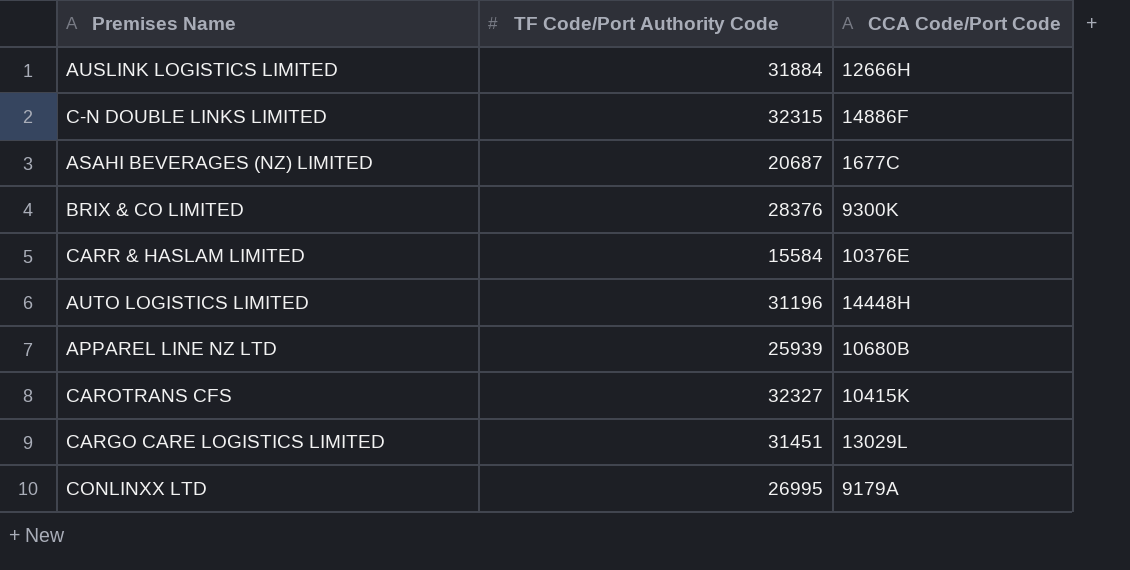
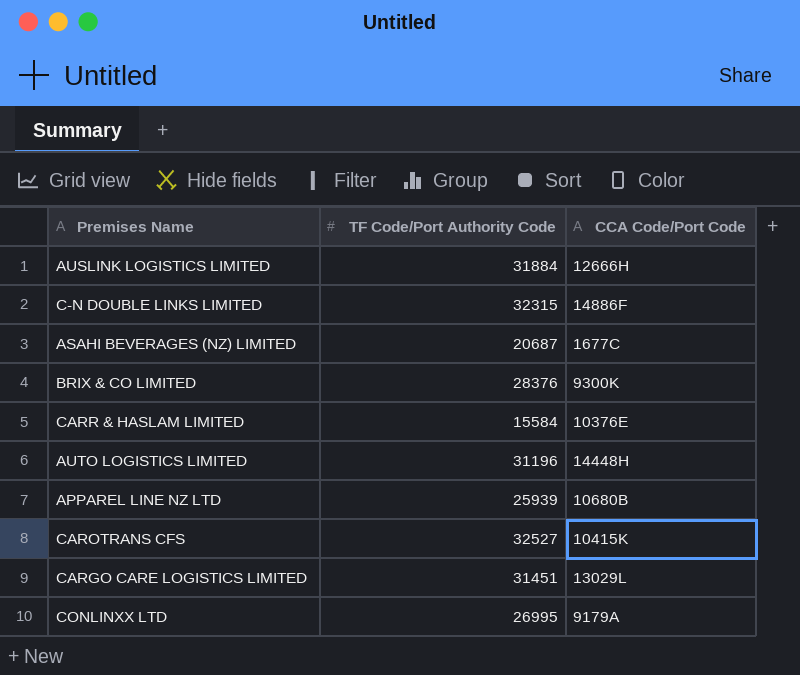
CAROTRANS CFS | TF Code/Port Authority Code: 32327 -> 32527

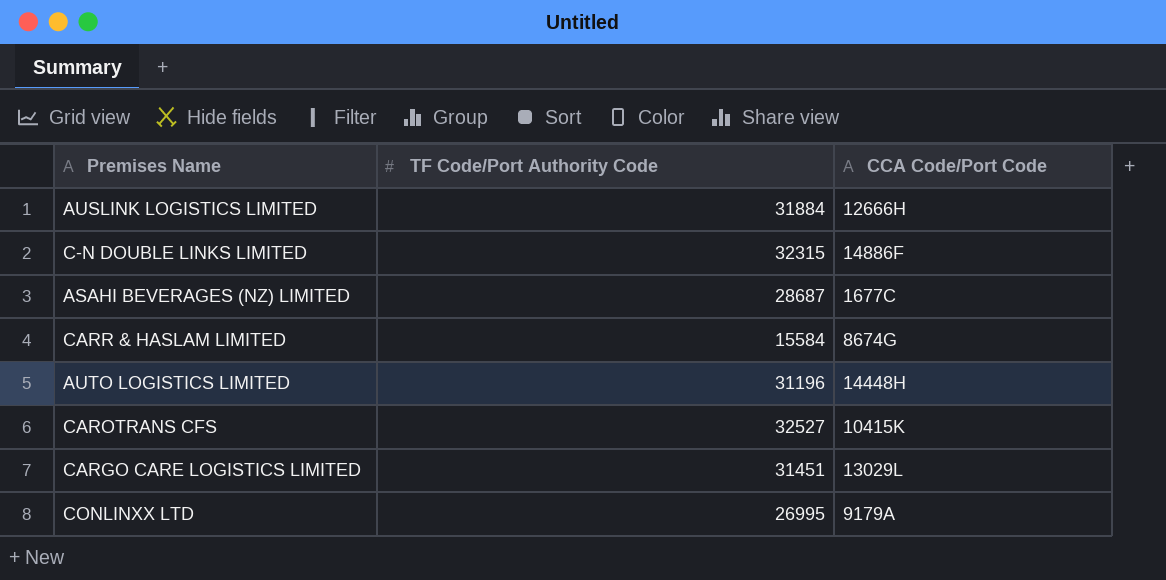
row BRIX & CO LIMITED: 28376 | 9300K -> none
row APPAREL LINE NZ LTD: 25939 | 10680B -> none
ASAHI BEVERAGES (NZ) LIMITED | TF Code/Port Authority Code: 20687 -> 28687
CARR & HASLAM LIMITED | CCA Code/Port Code: 10376E -> 8674G

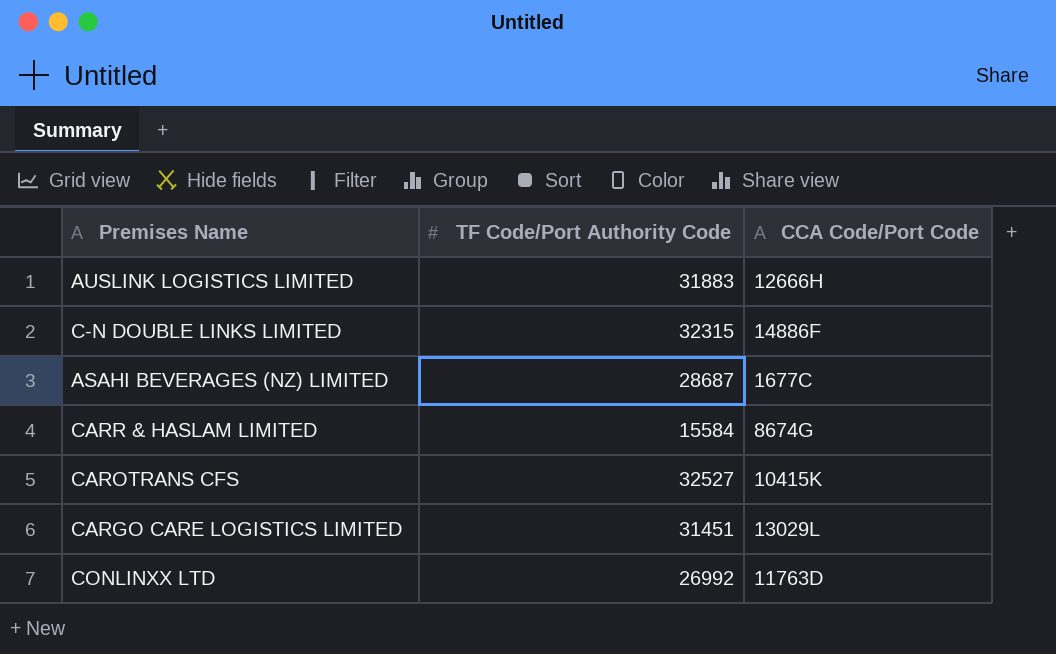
row AUTO LOGISTICS LIMITED: 31196 | 14448H -> none
AUSLINK LOGISTICS LIMITED | TF Code/Port Authority Code: 31884 -> 31883
CONLINXX LTD | TF Code/Port Authority Code: 26995 -> 26992
CONLINXX LTD | CCA Code/Port Code: 9179A -> 11763D

